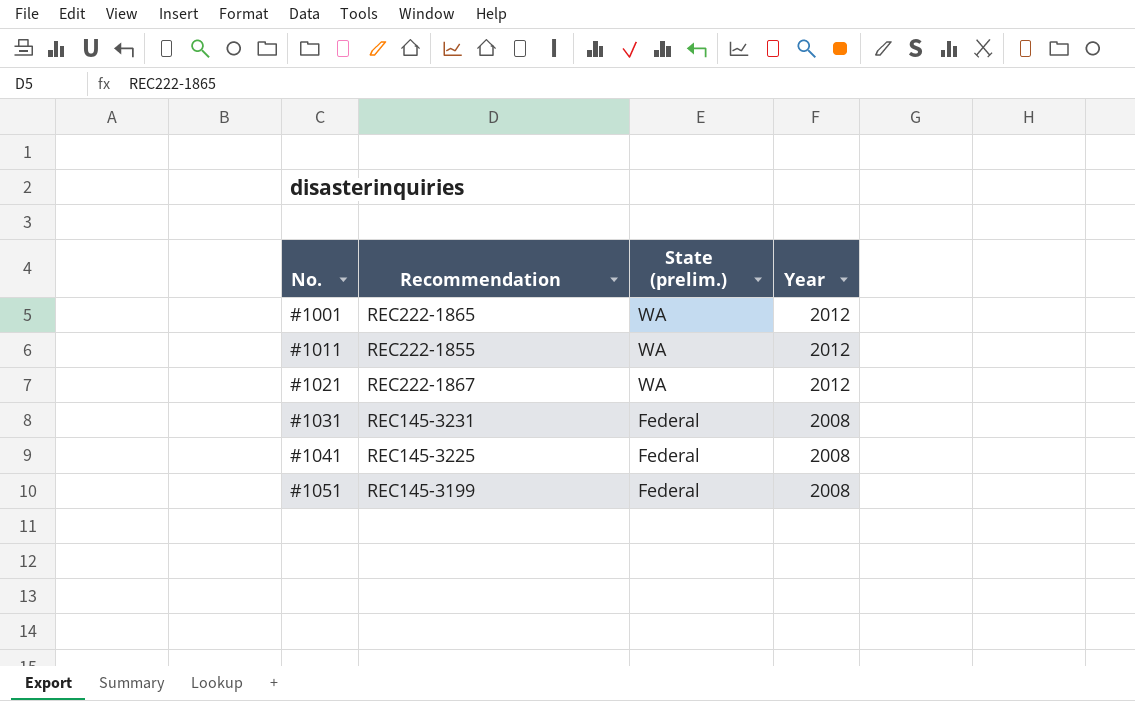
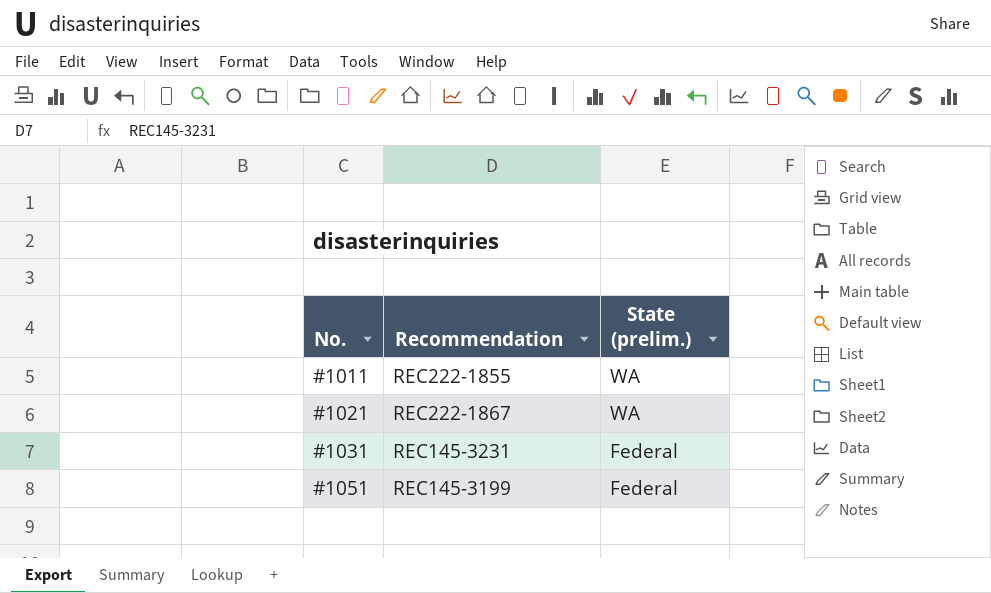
column Year | position: 4 -> none
row #1001: REC222-1865 | WA | 2012 -> none
row #1041: REC145-3225 | Federal | 2008 -> none

